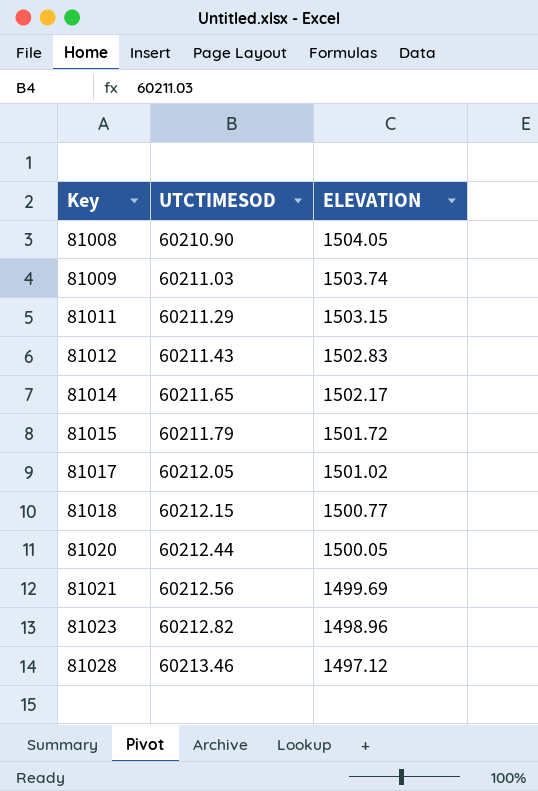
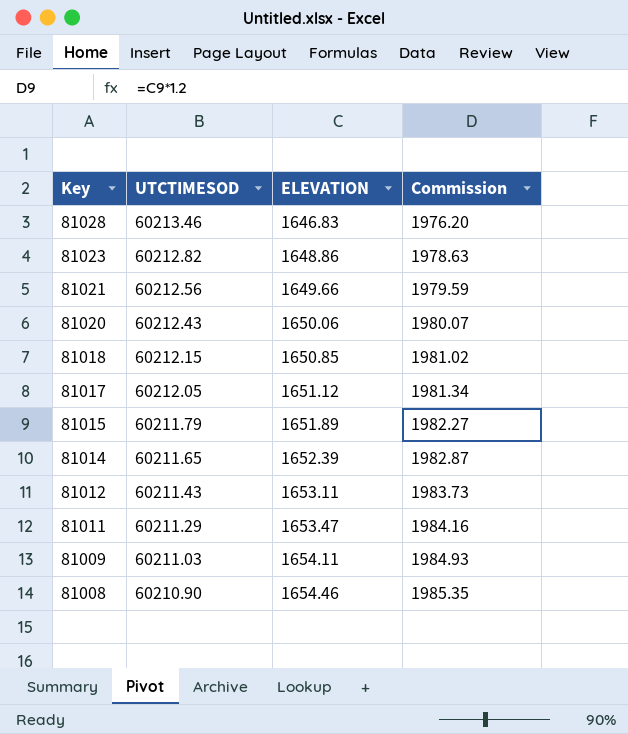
row order: Key ascending -> Key descending
column Commission | formula: none -> [ELEVATION] * 1.2
81028 | ELEVATION: 1497.12 -> 1646.83
81023 | ELEVATION: 1498.96 -> 1648.86
81021 | ELEVATION: 1499.69 -> 1649.66
81020 | UTCTIMESOD: 60212.44 -> 60212.43
81020 | ELEVATION: 1500.05 -> 1650.06
81018 | ELEVATION: 1500.77 -> 1650.85
81017 | ELEVATION: 1501.02 -> 1651.12
81015 | ELEVATION: 1501.72 -> 1651.89
81014 | ELEVATION: 1502.17 -> 1652.39
81012 | ELEVATION: 1502.83 -> 1653.11
81011 | ELEVATION: 1503.15 -> 1653.47
81009 | ELEVATION: 1503.74 -> 1654.11
81008 | ELEVATION: 1504.05 -> 1654.46

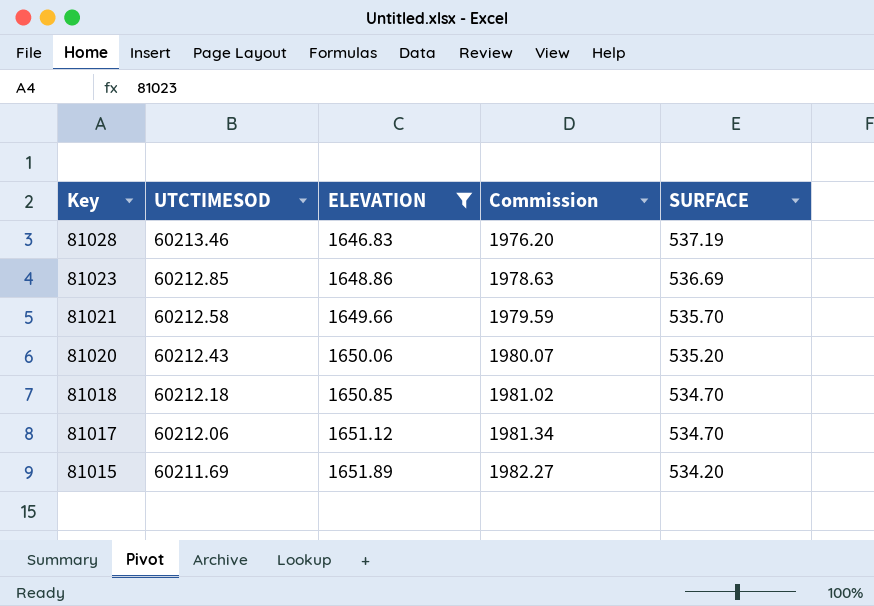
filter: none -> ELEVATION <= 1651.89
column SURFACE | position: none -> 5
81023 | UTCTIMESOD: 60212.82 -> 60212.85
81021 | UTCTIMESOD: 60212.56 -> 60212.58
81018 | UTCTIMESOD: 60212.15 -> 60212.18
81017 | UTCTIMESOD: 60212.05 -> 60212.06
81015 | UTCTIMESOD: 60211.79 -> 60211.69

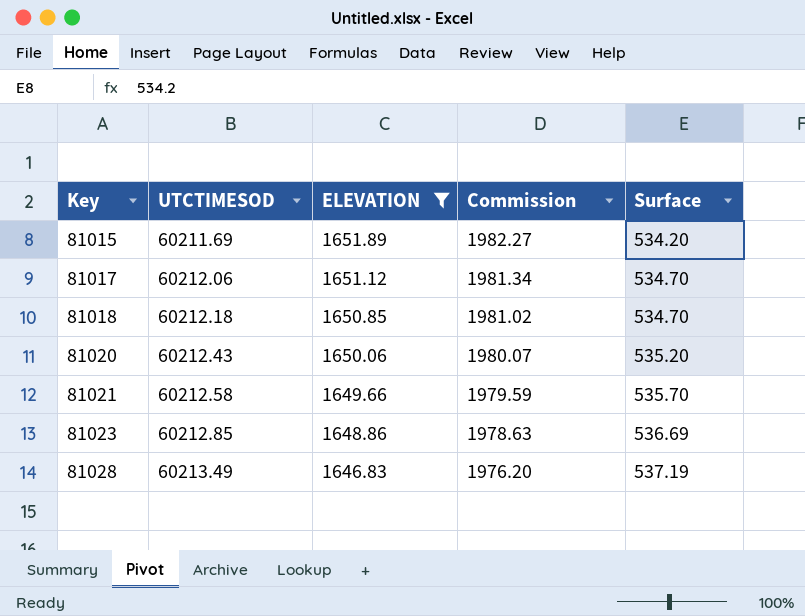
row order: Key descending -> Key ascending
column name: SURFACE -> Surface
81028 | UTCTIMESOD: 60213.46 -> 60213.49

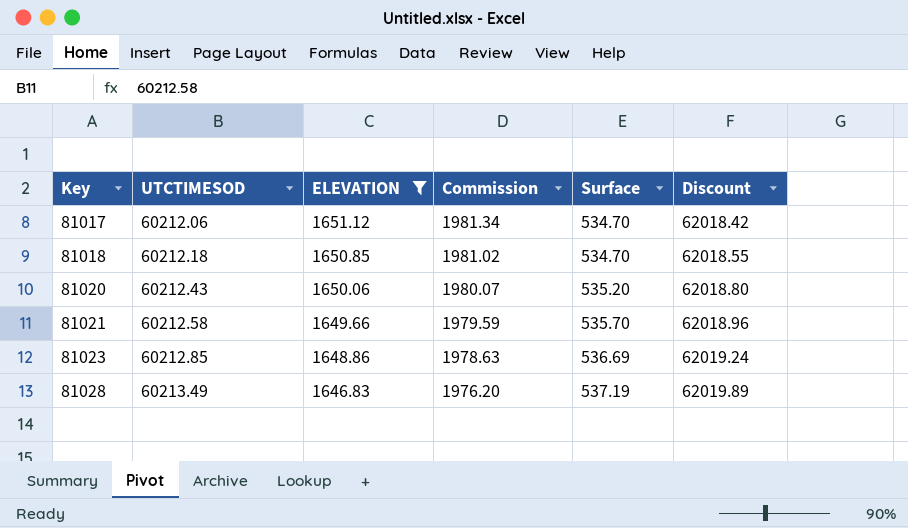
column Discount | formula: none -> [UTCTIMESOD] * 1.03
row 81015: 60211.69 | 1651.89 | 1982.27 | 534.20 -> none

